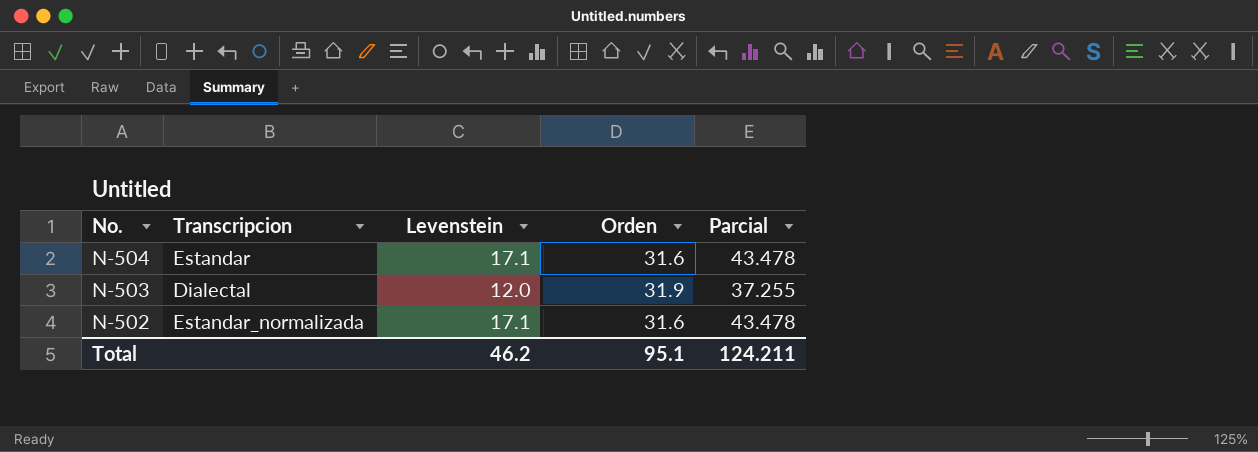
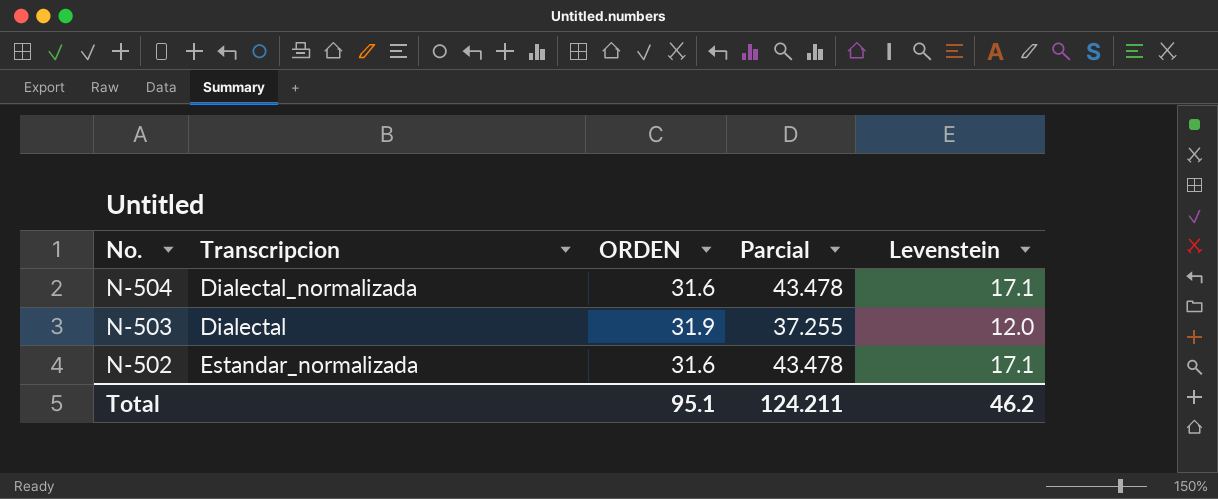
column name: Orden -> ORDEN
column Levenstein | position: 3 -> 5
N-504 | Transcripcion: Estandar -> Dialectal_normalizada

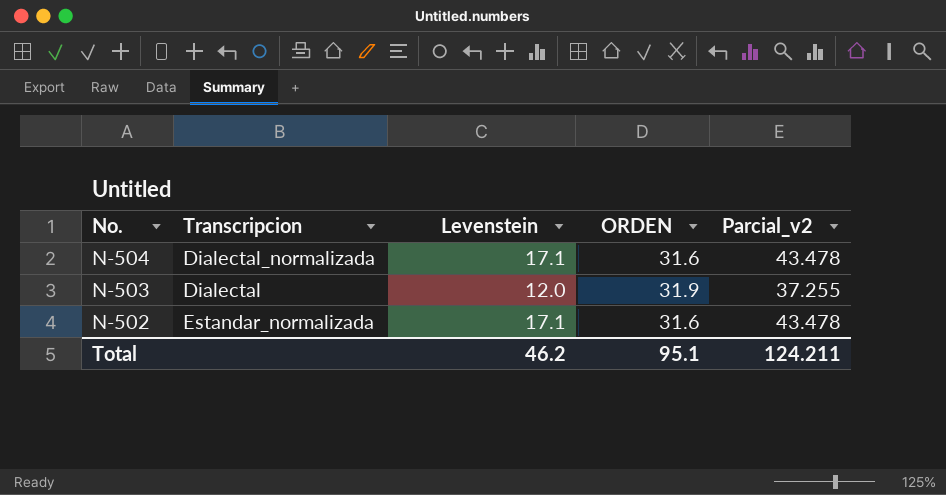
column Levenstein | position: 5 -> 3
column name: Parcial -> Parcial_v2

